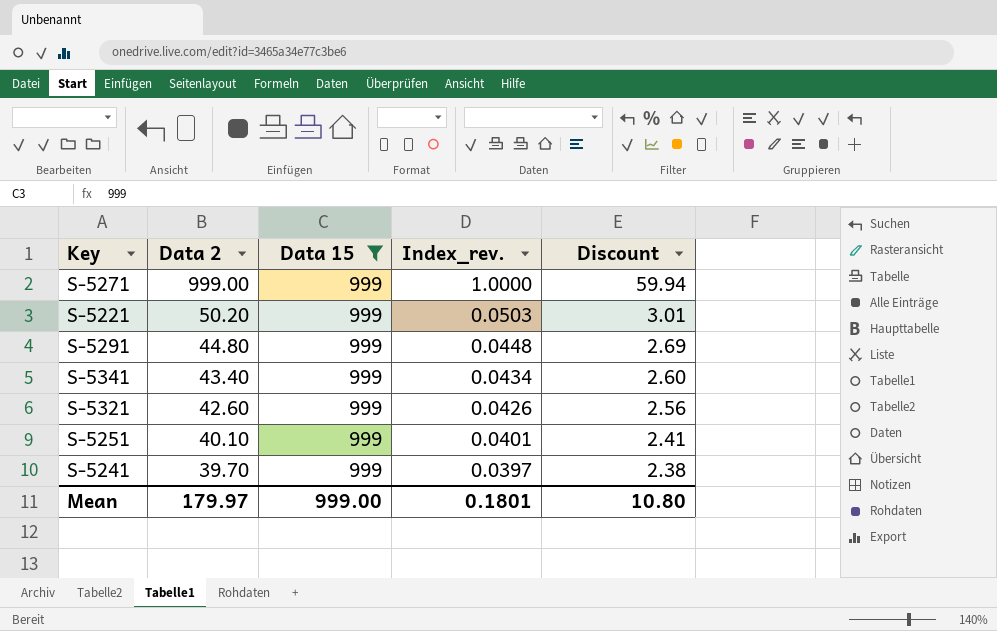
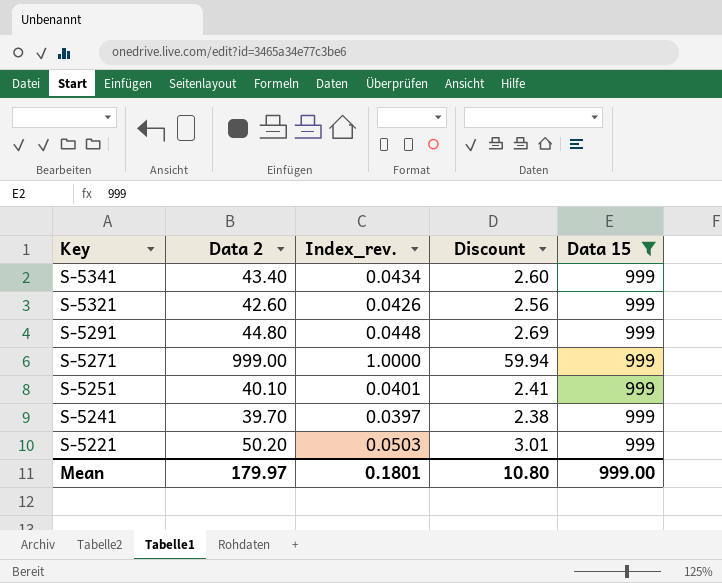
row order: Data 2 descending -> Key descending
column Data 15 | position: 3 -> 5

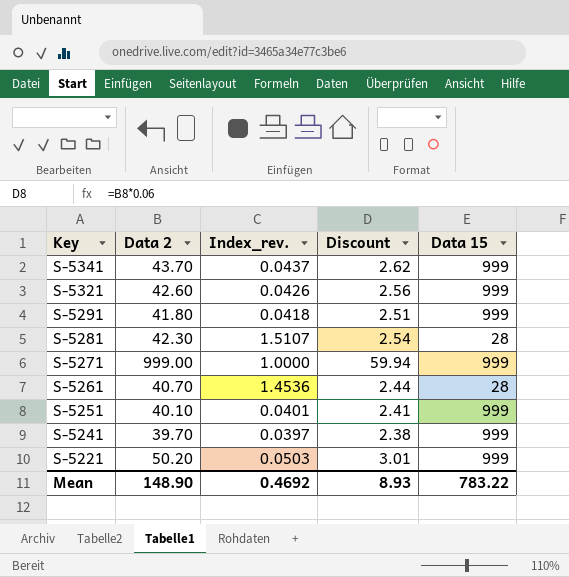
filter: Data 15 = 999 -> none
S-5341 | Data 2: 43.40 -> 43.70
S-5341 | Index_rev.: 0.0434 -> 0.0437
S-5341 | Discount: 2.60 -> 2.62
S-5291 | Data 2: 44.80 -> 41.80
S-5291 | Index_rev.: 0.0448 -> 0.0418
S-5291 | Discount: 2.69 -> 2.51
Mean | Data 2: 179.97 -> 148.90
Mean | Index_rev.: 0.1801 -> 0.4692
Mean | Discount: 10.80 -> 8.93
Mean | Data 15: 999.00 -> 783.22

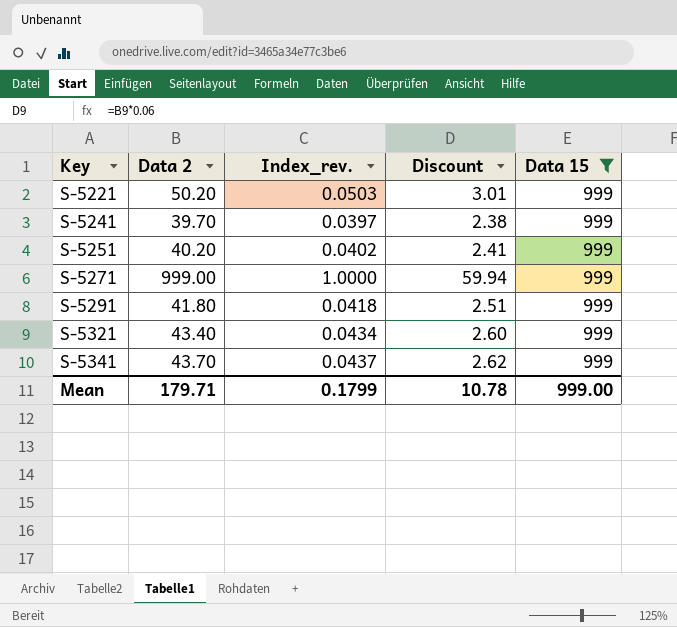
filter: none -> Data 15 = 999
row order: Key descending -> Key ascending
S-5251 | Data 2: 40.10 -> 40.20
S-5251 | Index_rev.: 0.0401 -> 0.0402
S-5321 | Data 2: 42.60 -> 43.40
S-5321 | Index_rev.: 0.0426 -> 0.0434
S-5321 | Discount: 2.56 -> 2.60
Mean | Data 2: 148.90 -> 179.71
Mean | Index_rev.: 0.4692 -> 0.1799
Mean | Discount: 8.93 -> 10.78
Mean | Data 15: 783.22 -> 999.00

